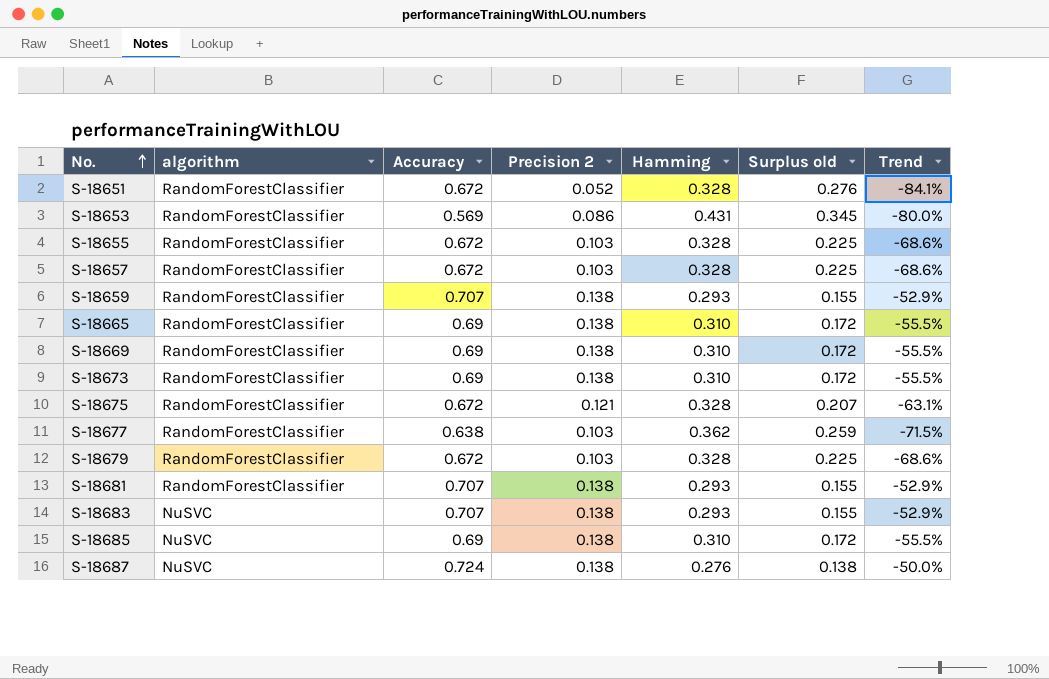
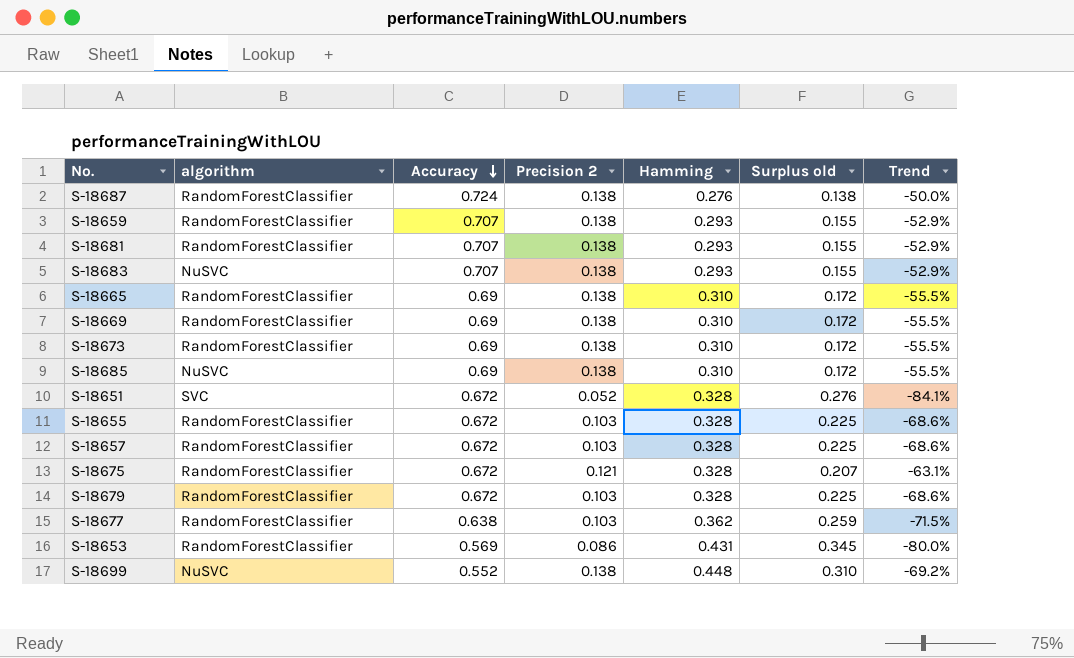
row order: No. ascending -> Accuracy descending
S-18687 | algorithm: NuSVC -> RandomForestClassifier
S-18651 | algorithm: RandomForestClassifier -> SVC
row S-18699: none -> NuSVC | 0.552 | 0.138 | 0.448 | 0.310 | -69.2%

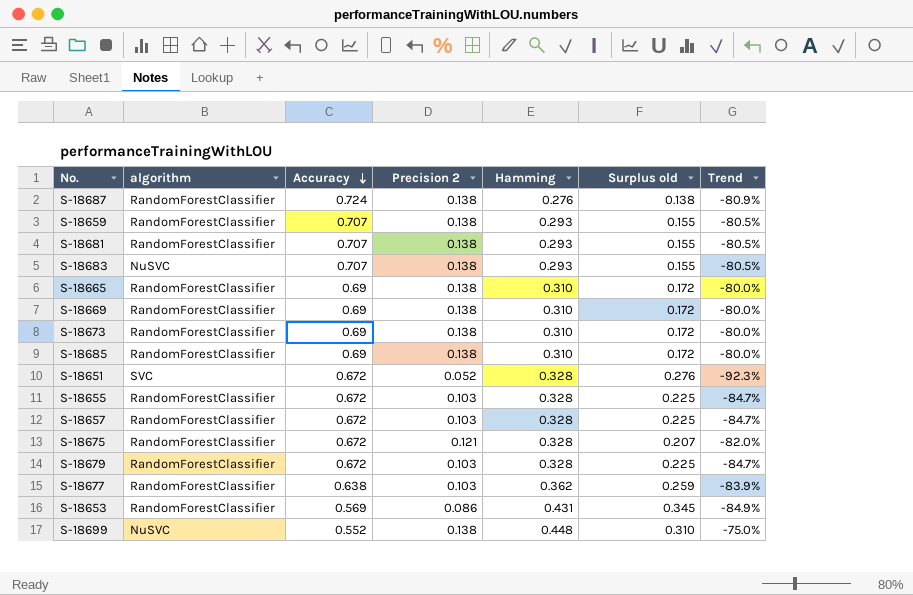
column Trend | formula: ([Precision 2] - [Hamming]) / [Hamming] -> ([Precision 2] - [Accuracy]) / [Accuracy]
S-18685 | algorithm: NuSVC -> RandomForestClassifier

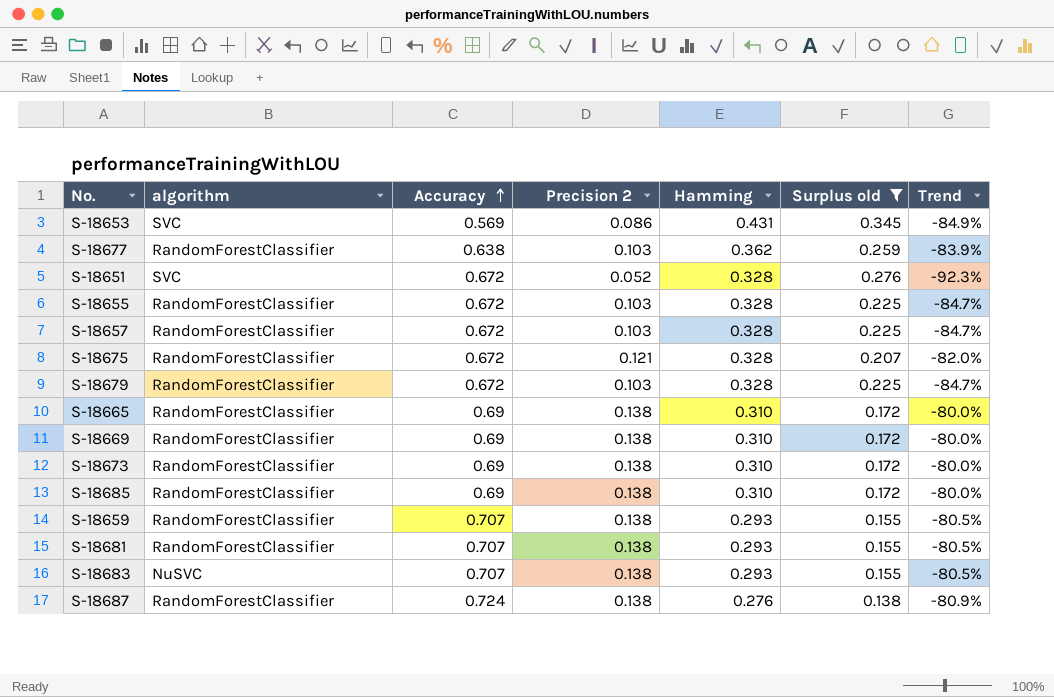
filter: none -> Surplus old != 0.310
row order: Accuracy descending -> Accuracy ascending
S-18653 | algorithm: RandomForestClassifier -> SVC

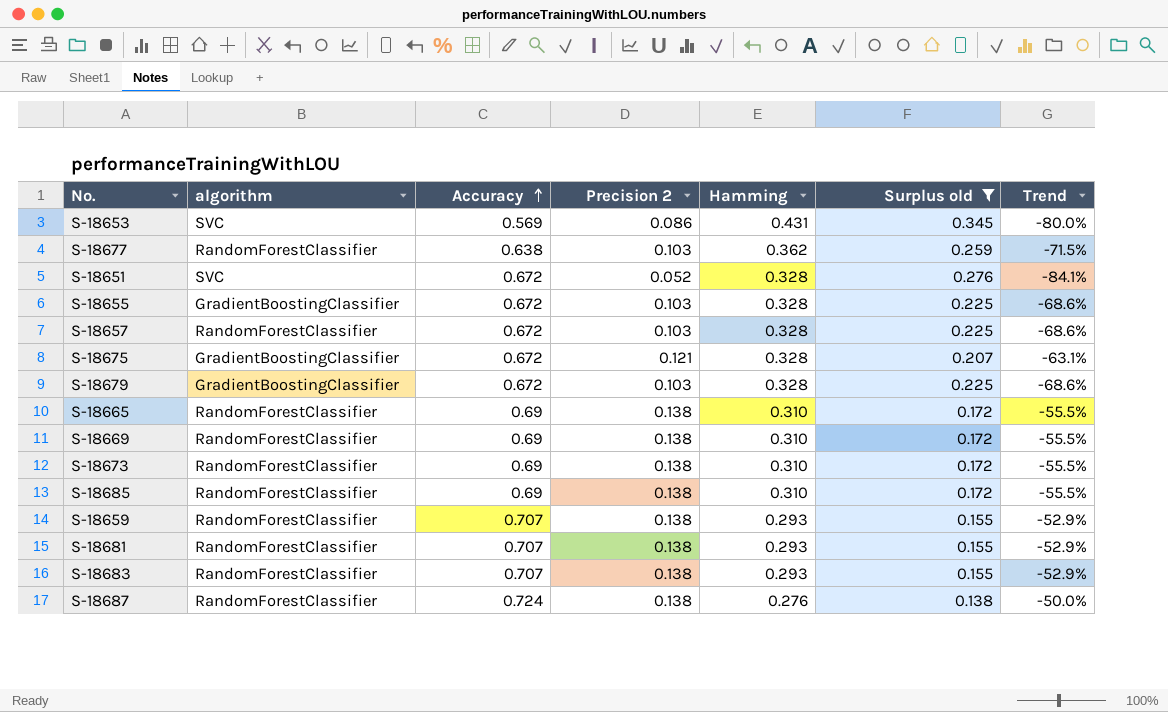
column Trend | formula: ([Precision 2] - [Accuracy]) / [Accuracy] -> ([Precision 2] - [Hamming]) / [Hamming]
S-18655 | algorithm: RandomForestClassifier -> GradientBoostingClassifier
S-18675 | algorithm: RandomForestClassifier -> GradientBoostingClassifier
S-18679 | algorithm: RandomForestClassifier -> GradientBoostingClassifier
S-18683 | algorithm: NuSVC -> RandomForestClassifier

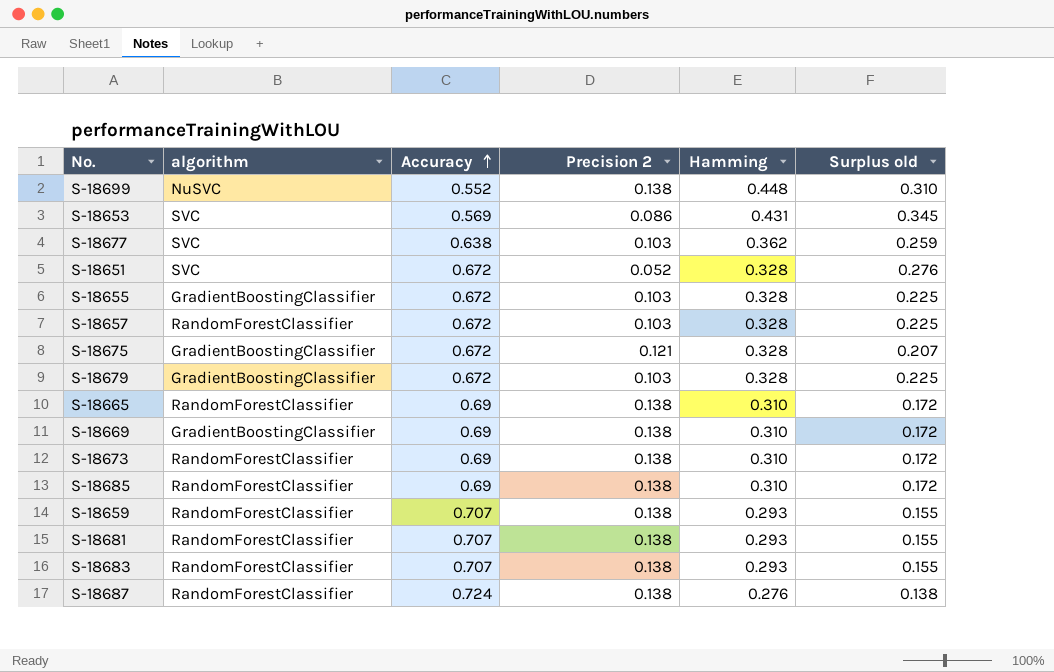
filter: Surplus old != 0.310 -> none
column Trend | formula: ([Precision 2] - [Hamming]) / [Hamming] -> none
S-18677 | algorithm: RandomForestClassifier -> SVC
S-18669 | algorithm: RandomForestClassifier -> GradientBoostingClassifier

